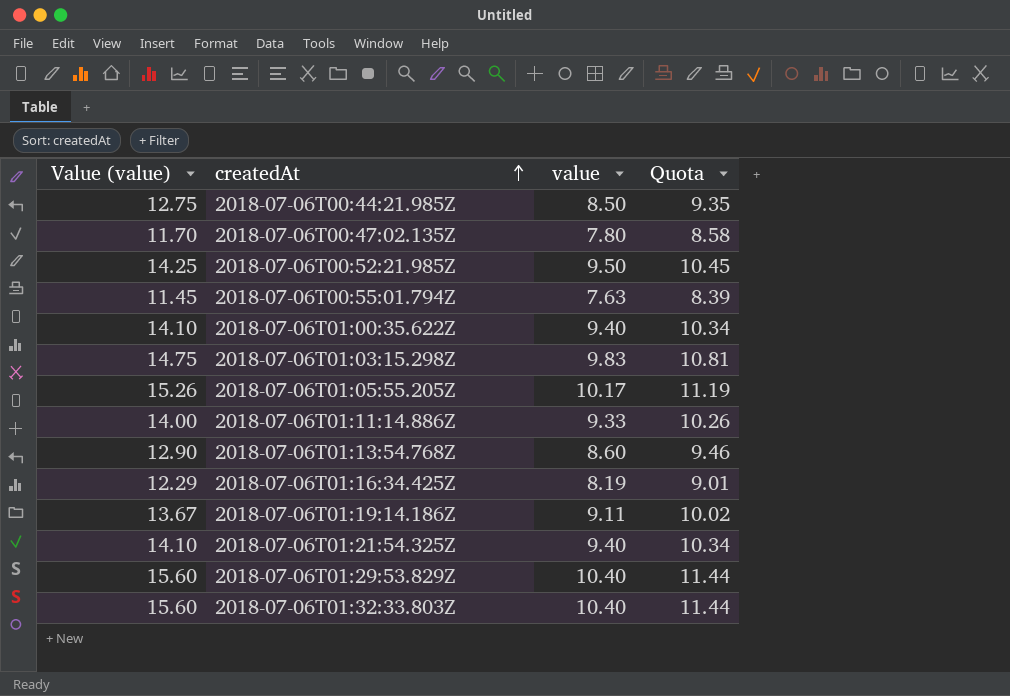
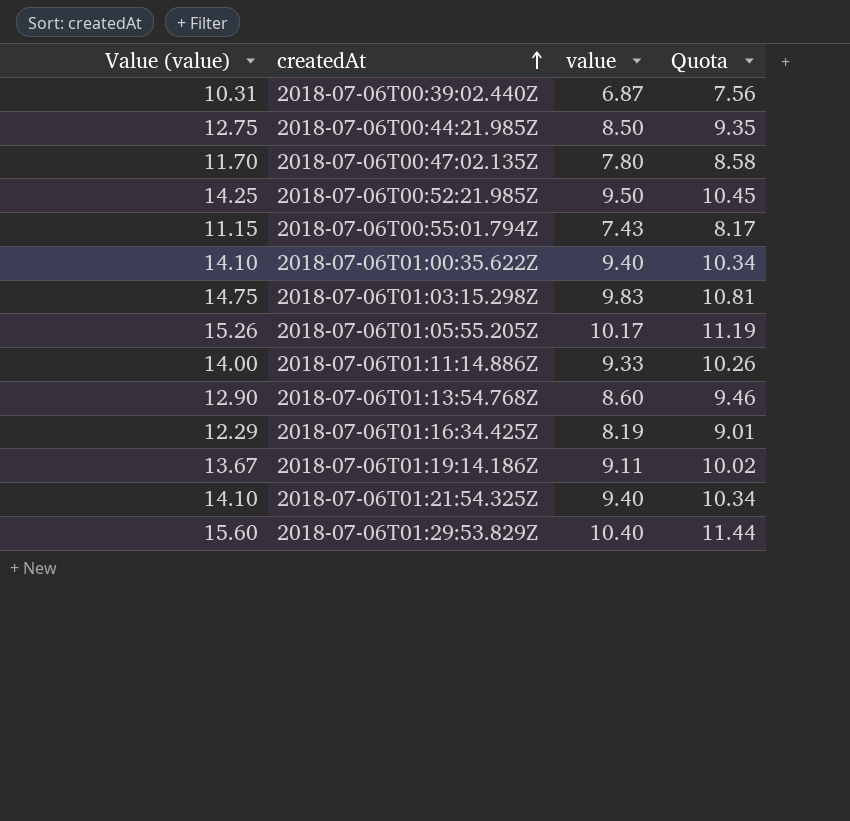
row 2018-07-06T01:32:33.803Z: 15.60 | 10.40 | 11.44 -> none
row 2018-07-06T00:39:02.440Z: none -> 10.31 | 6.87 | 7.56
2018-07-06T00:55:01.794Z | Value (value): 11.45 -> 11.15
2018-07-06T00:55:01.794Z | value: 7.63 -> 7.43
2018-07-06T00:55:01.794Z | Quota: 8.39 -> 8.17

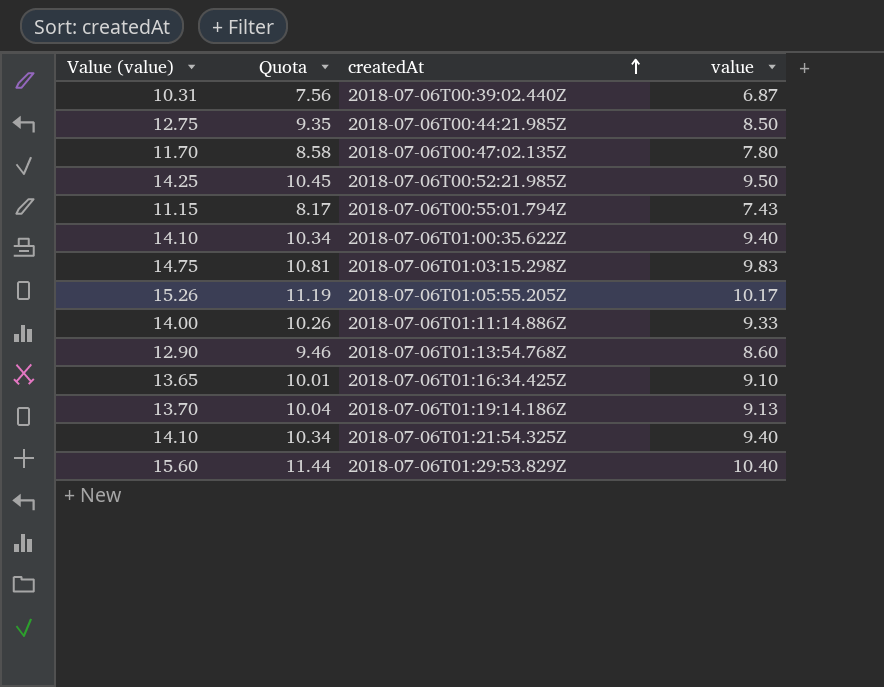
column Quota | position: 4 -> 2
2018-07-06T01:16:34.425Z | Value (value): 12.29 -> 13.65
2018-07-06T01:16:34.425Z | Quota: 9.01 -> 10.01
2018-07-06T01:16:34.425Z | value: 8.19 -> 9.10
2018-07-06T01:19:14.186Z | Value (value): 13.67 -> 13.70
2018-07-06T01:19:14.186Z | Quota: 10.02 -> 10.04
2018-07-06T01:19:14.186Z | value: 9.11 -> 9.13

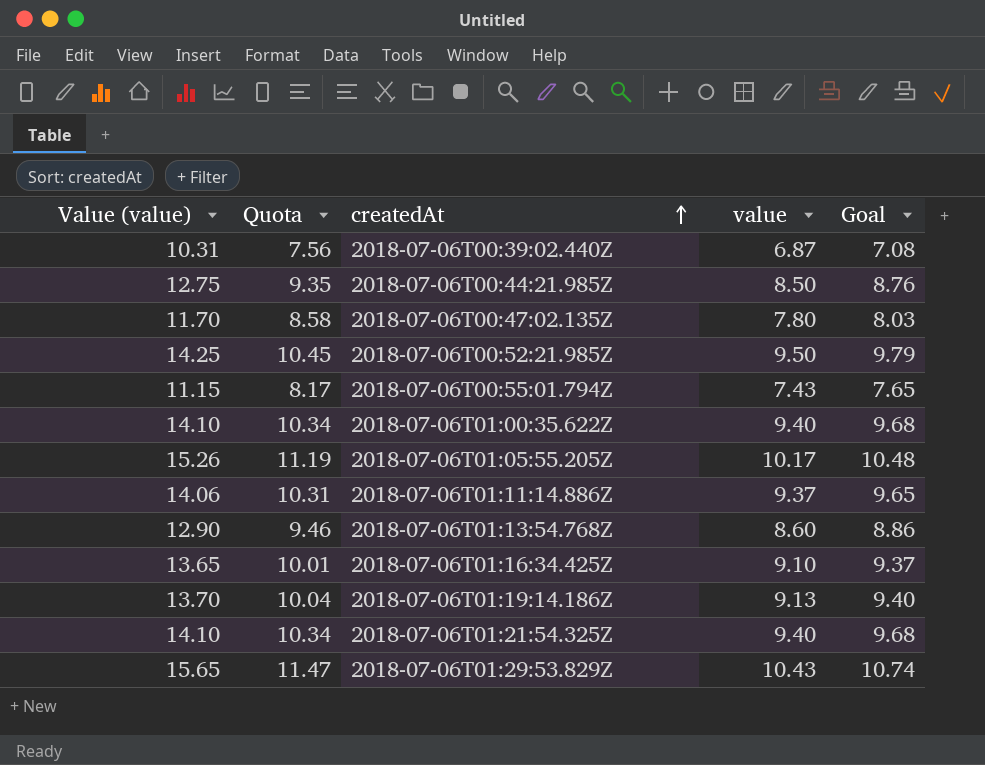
column Goal | formula: none -> [value] * 1.03
row 2018-07-06T01:03:15.298Z: 14.75 | 10.81 | 9.83 -> none
2018-07-06T01:11:14.886Z | Value (value): 14.00 -> 14.06
2018-07-06T01:11:14.886Z | Quota: 10.26 -> 10.31
2018-07-06T01:11:14.886Z | value: 9.33 -> 9.37
2018-07-06T01:29:53.829Z | Value (value): 15.60 -> 15.65
2018-07-06T01:29:53.829Z | Quota: 11.44 -> 11.47
2018-07-06T01:29:53.829Z | value: 10.40 -> 10.43

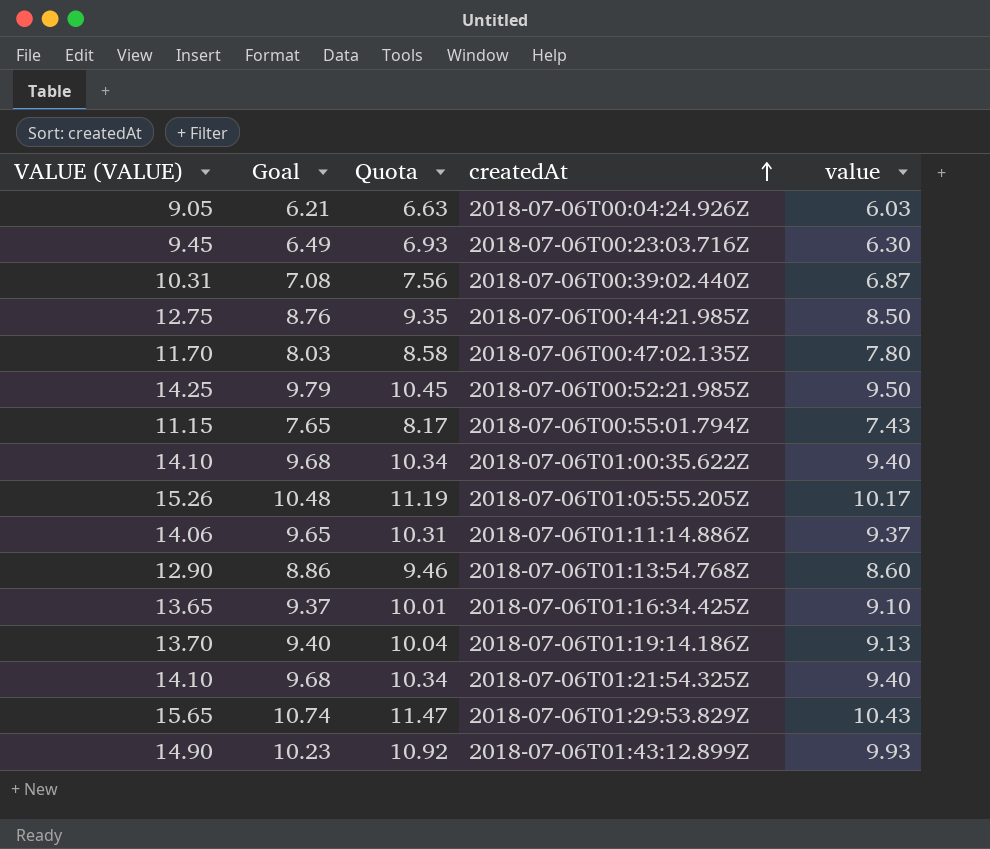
column name: Value (value) -> VALUE (VALUE)
column Goal | position: 5 -> 2
row 2018-07-06T00:04:24.926Z: none -> 9.05 | 6.21 | 6.63 | 6.03
row 2018-07-06T00:23:03.716Z: none -> 9.45 | 6.49 | 6.93 | 6.30
row 2018-07-06T01:43:12.899Z: none -> 14.90 | 10.23 | 10.92 | 9.93

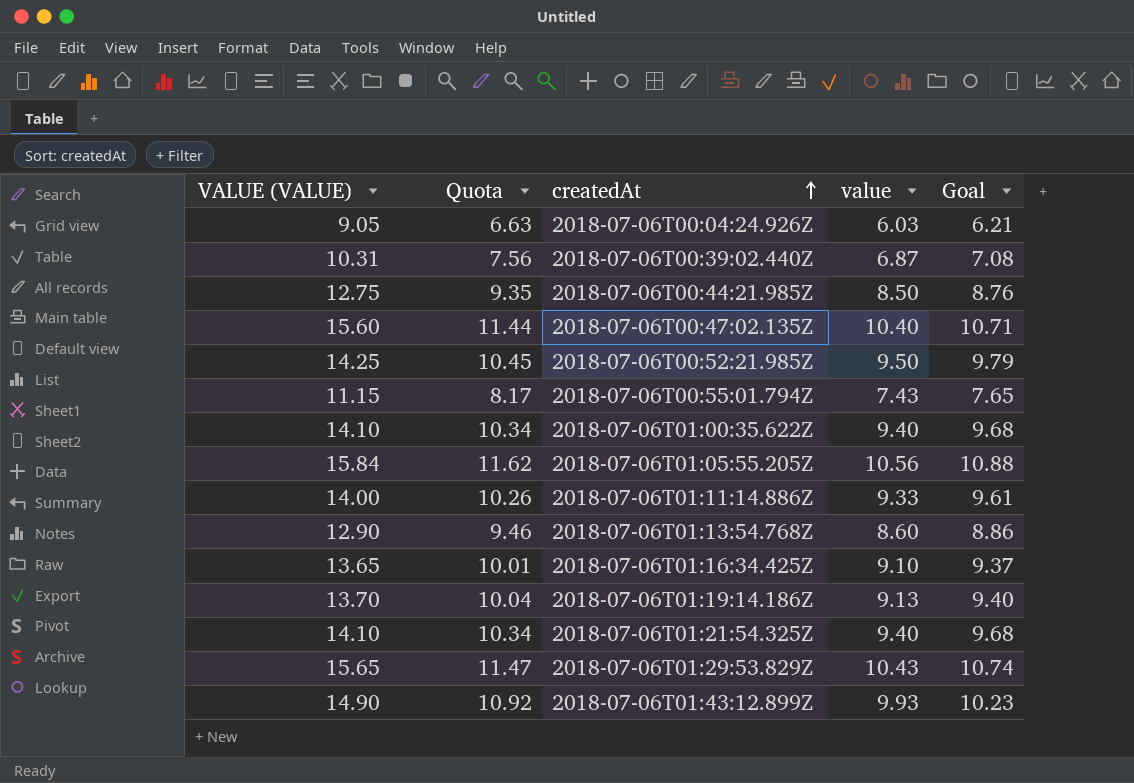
column Goal | position: 2 -> 5
row 2018-07-06T00:23:03.716Z: 9.45 | 6.49 | 6.93 | 6.30 -> none
2018-07-06T00:47:02.135Z | VALUE (VALUE): 11.70 -> 15.60
2018-07-06T00:47:02.135Z | Quota: 8.58 -> 11.44
2018-07-06T00:47:02.135Z | value: 7.80 -> 10.40
2018-07-06T00:47:02.135Z | Goal: 8.03 -> 10.71
2018-07-06T01:05:55.205Z | VALUE (VALUE): 15.26 -> 15.84
2018-07-06T01:05:55.205Z | Quota: 11.19 -> 11.62
2018-07-06T01:05:55.205Z | value: 10.17 -> 10.56
2018-07-06T01:05:55.205Z | Goal: 10.48 -> 10.88
2018-07-06T01:11:14.886Z | VALUE (VALUE): 14.06 -> 14.00
2018-07-06T01:11:14.886Z | Quota: 10.31 -> 10.26
2018-07-06T01:11:14.886Z | value: 9.37 -> 9.33
2018-07-06T01:11:14.886Z | Goal: 9.65 -> 9.61

